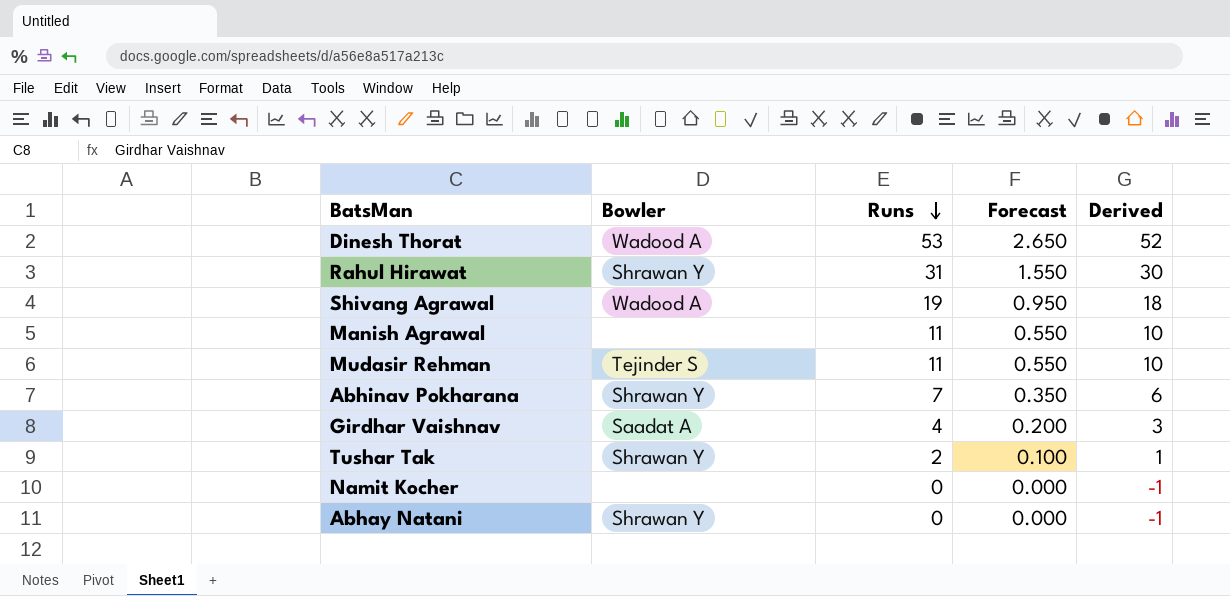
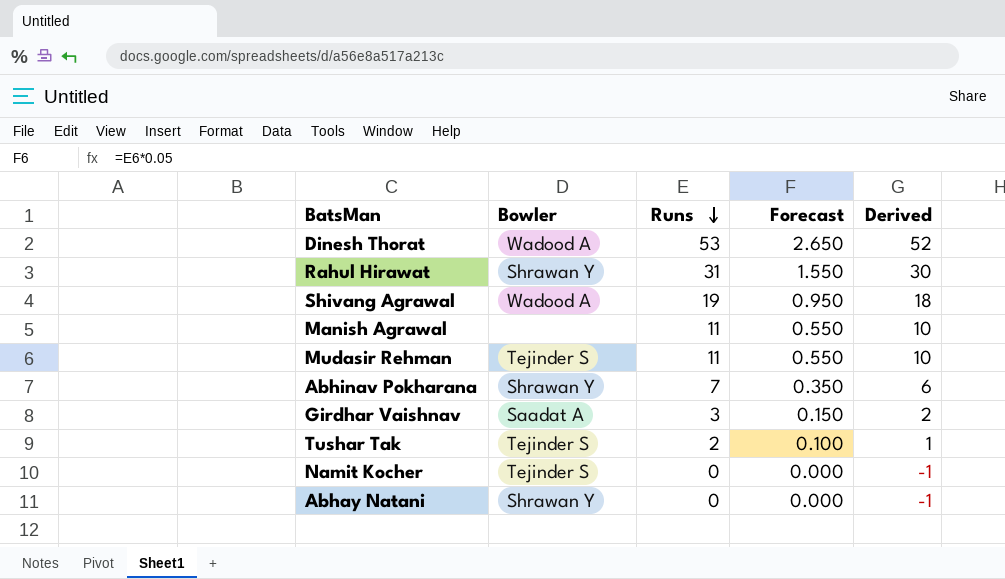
Girdhar Vaishnav | Runs: 4 -> 3
Girdhar Vaishnav | Forecast: 0.200 -> 0.150
Girdhar Vaishnav | Derived: 3 -> 2
Tushar Tak | Bowler: Shrawan Y -> Tejinder S
Namit Kocher | Bowler: none -> Tejinder S

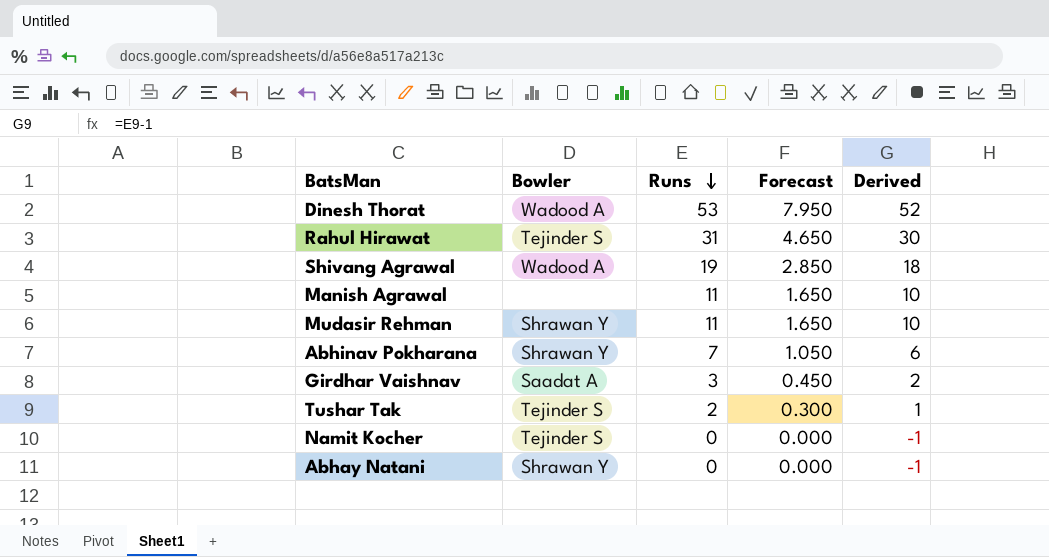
column Forecast | formula: [Runs] * 0.05 -> [Runs] * 0.15
Rahul Hirawat | Bowler: Shrawan Y -> Tejinder S
Mudasir Rehman | Bowler: Tejinder S -> Shrawan Y

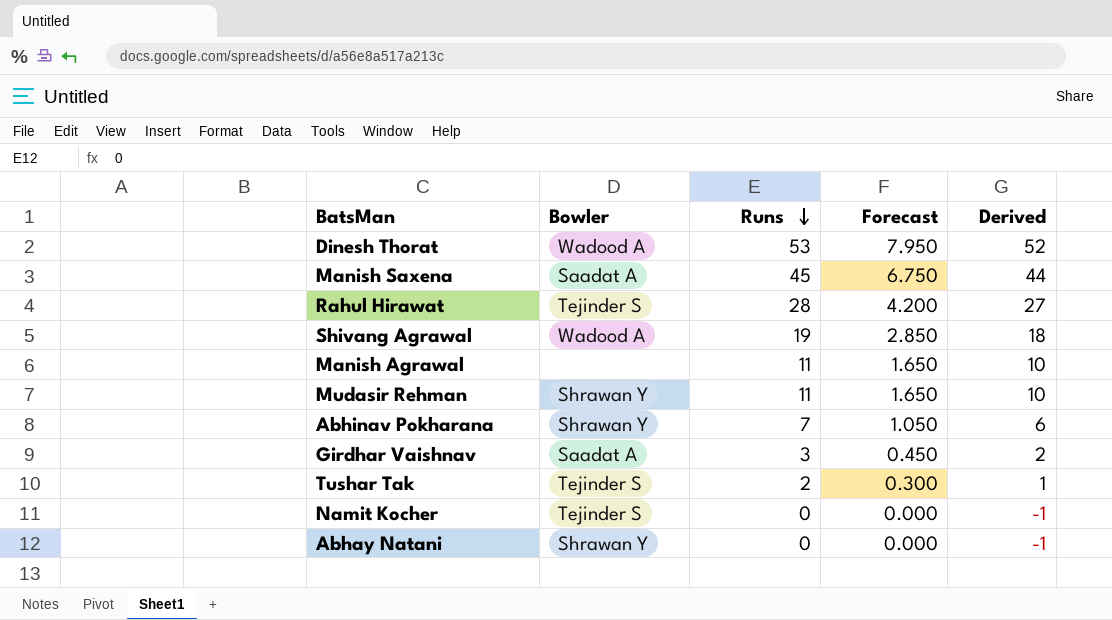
row Manish Saxena: none -> Saadat A | 45 | 6.750 | 44
Rahul Hirawat | Runs: 31 -> 28
Rahul Hirawat | Forecast: 4.650 -> 4.200
Rahul Hirawat | Derived: 30 -> 27

